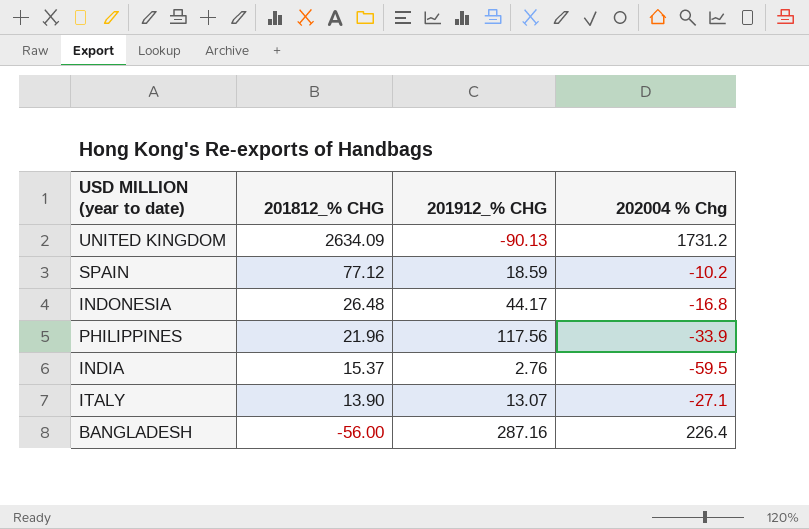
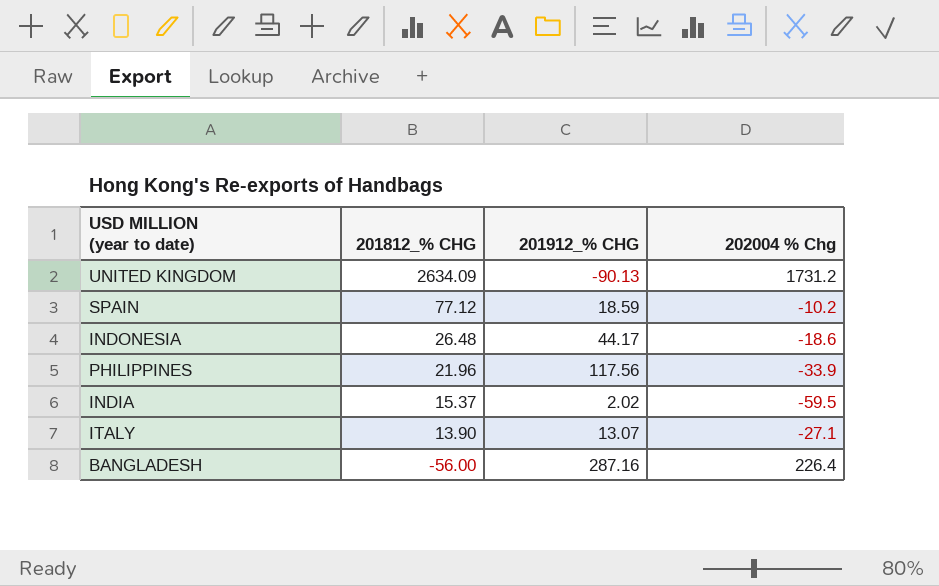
INDONESIA | 202004 % Chg: -16.8 -> -18.6
INDIA | 201912_% CHG: 2.76 -> 2.02

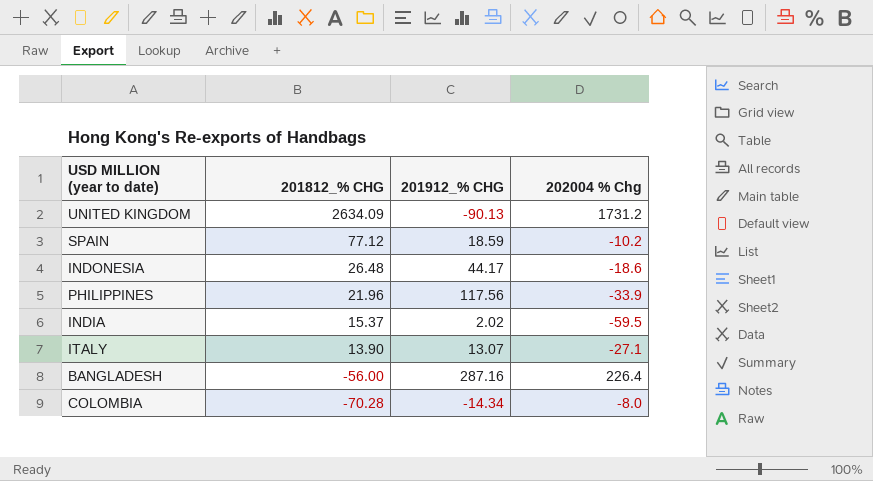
row COLOMBIA: none -> -70.28 | -14.34 | -8.0

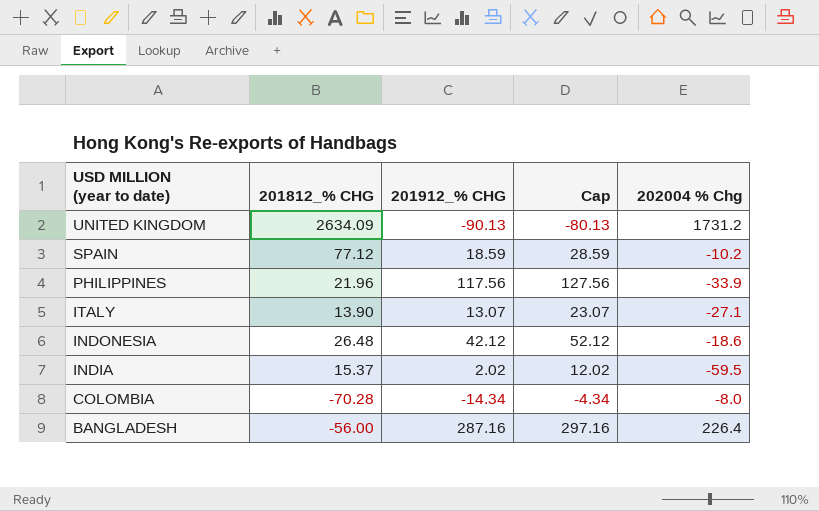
row order: 201812_% CHG descending -> USD MILLION (year to date) descending
column Cap | formula: none -> [201912_% CHG] + 10
INDONESIA | 201912_% CHG: 44.17 -> 42.12

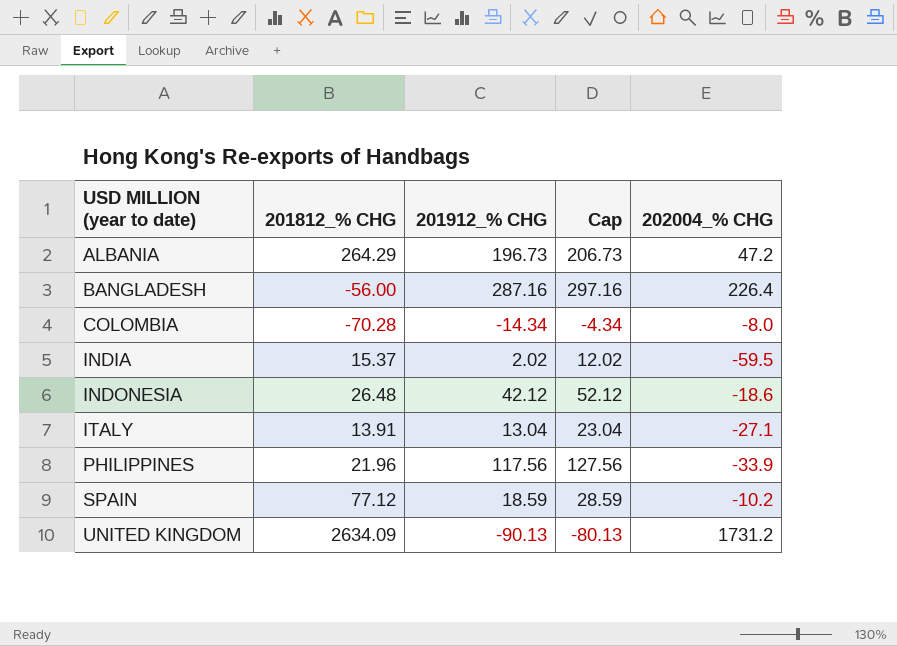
row order: USD MILLION (year to date) descending -> USD MILLION (year to date) ascending
column name: 202004 % Chg -> 202004_% CHG
row ALBANIA: none -> 264.29 | 196.73 | 206.73 | 47.2
ITALY | 201812_% CHG: 13.90 -> 13.91
ITALY | 201912_% CHG: 13.07 -> 13.04
ITALY | Cap: 23.07 -> 23.04

